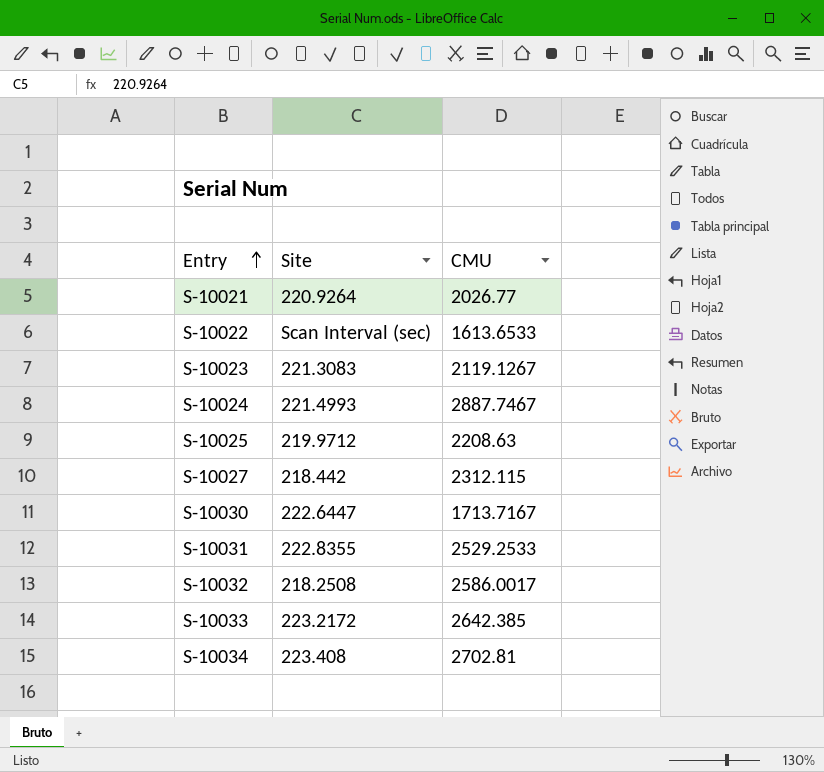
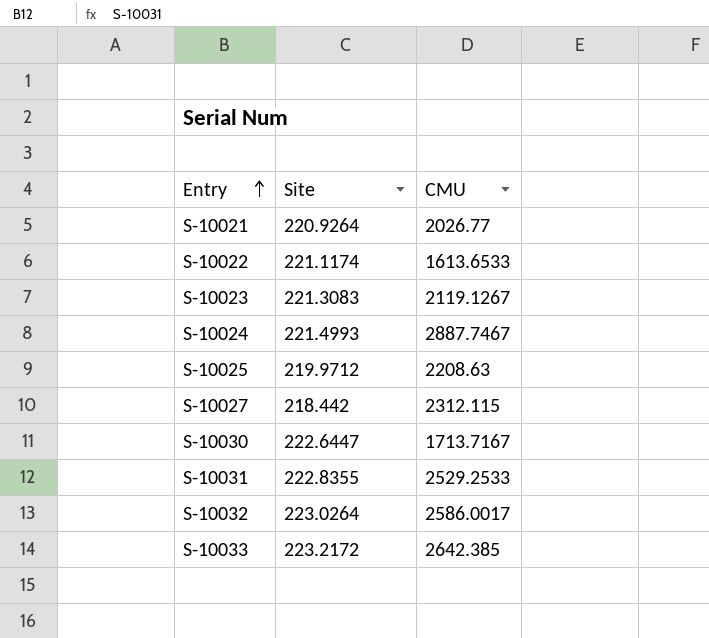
row S-10034: 223.408 | 2702.81 -> none
S-10022 | Site: Scan Interval (sec) -> 221.1174
S-10032 | Site: 218.2508 -> 223.0264

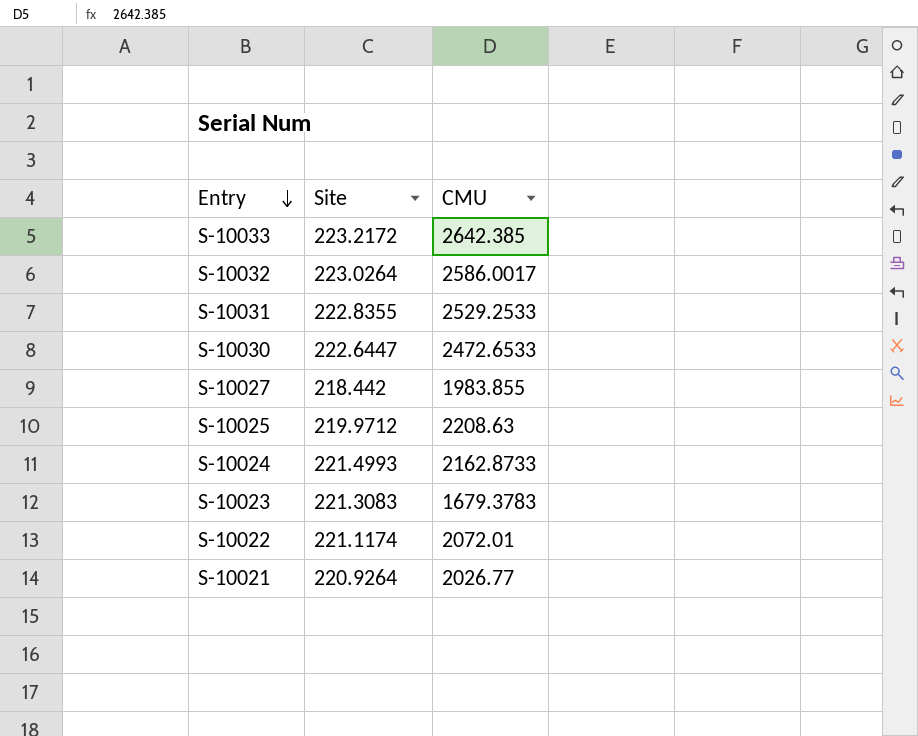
row order: Entry ascending -> Entry descending
S-10030 | CMU: 1713.7167 -> 2472.6533
S-10027 | CMU: 2312.115 -> 1983.855
S-10024 | CMU: 2887.7467 -> 2162.8733
S-10023 | CMU: 2119.1267 -> 1679.3783
S-10022 | CMU: 1613.6533 -> 2072.01

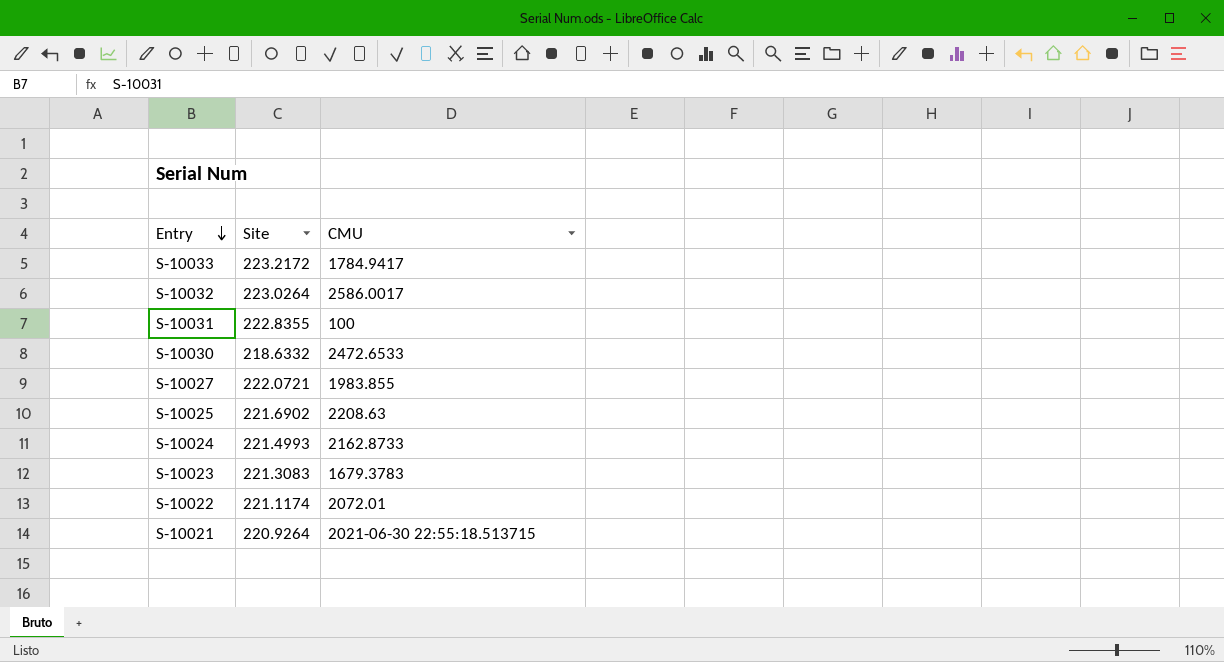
S-10033 | CMU: 2642.385 -> 1784.9417
S-10031 | CMU: 2529.2533 -> 100
S-10030 | Site: 222.6447 -> 218.6332
S-10027 | Site: 218.442 -> 222.0721
S-10025 | Site: 219.9712 -> 221.6902
S-10021 | CMU: 2026.77 -> 2021-06-30 22:55:18.513715

